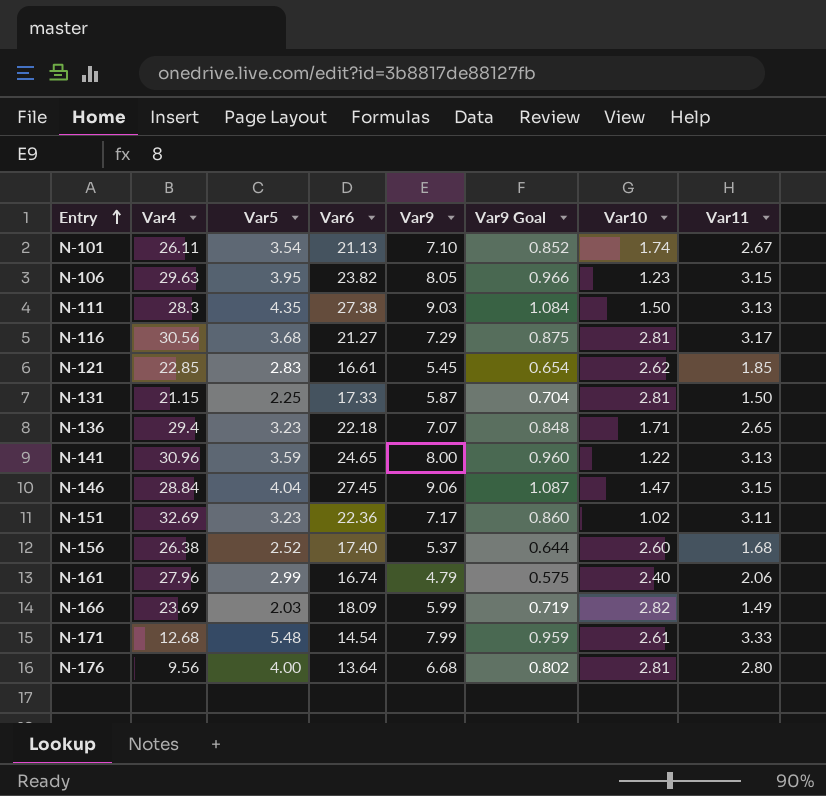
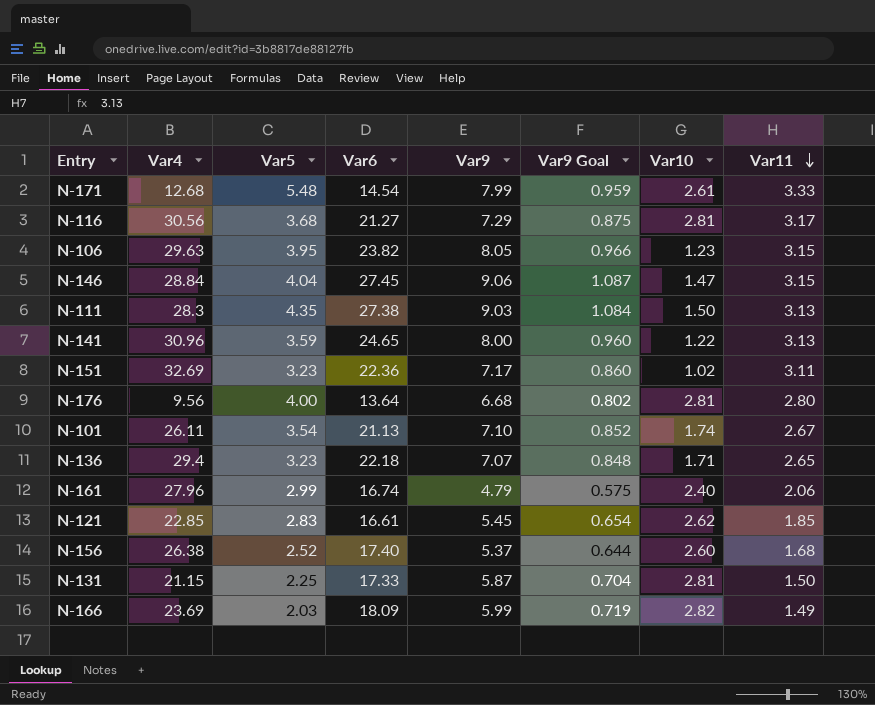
row order: Entry ascending -> Var11 descending

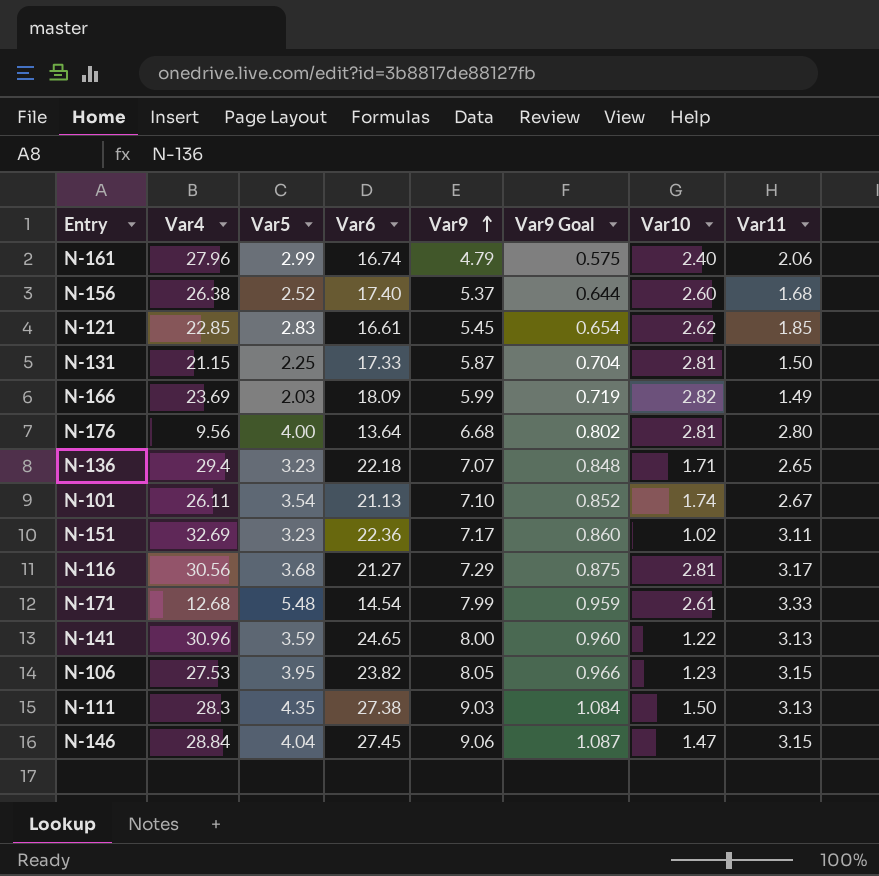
row order: Var11 descending -> Var9 ascending
N-106 | Var4: 29.63 -> 27.53

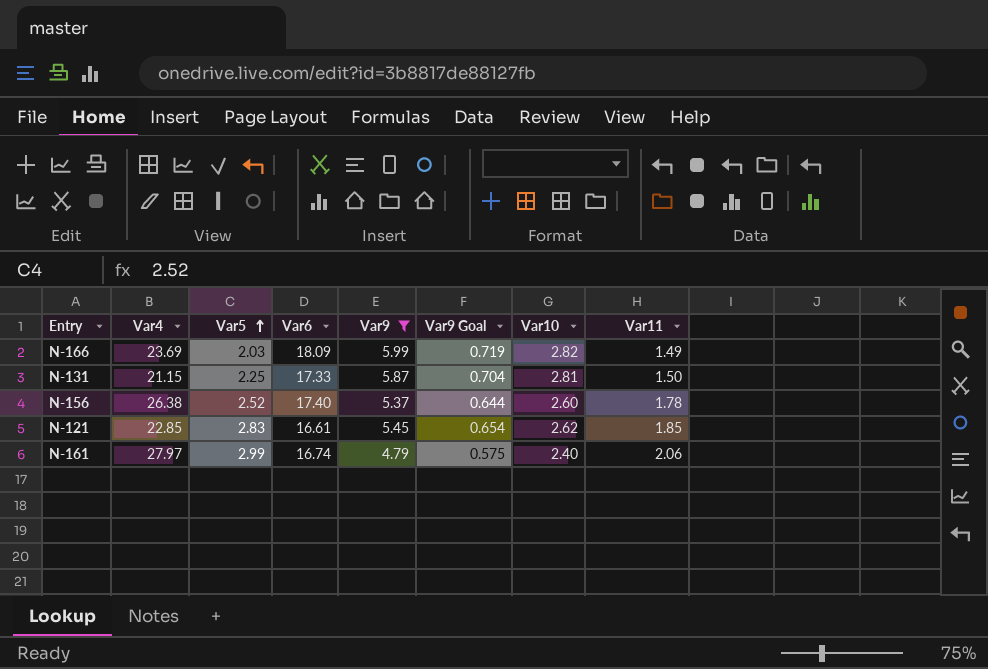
filter: none -> Var9 <= 5.99
row order: Var9 ascending -> Var5 ascending
N-156 | Var11: 1.68 -> 1.78
N-161 | Var4: 27.96 -> 27.97

